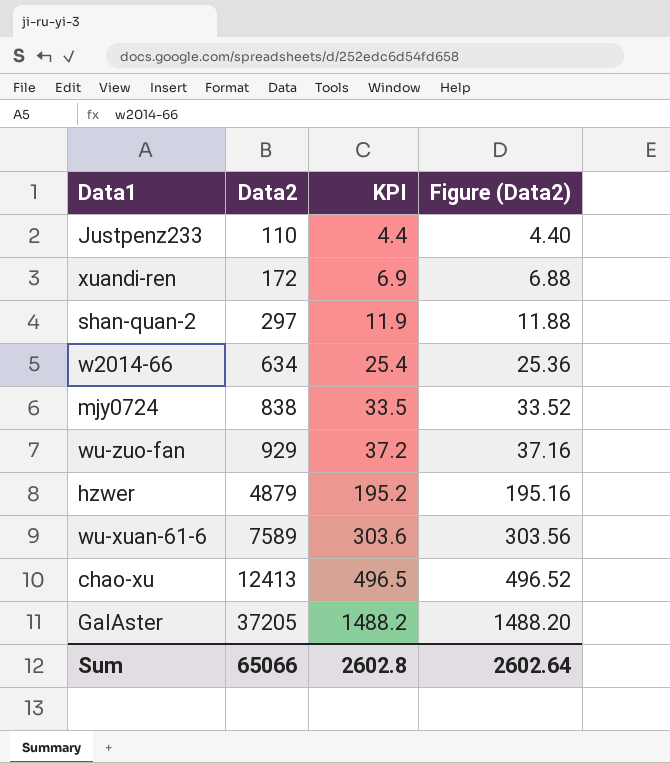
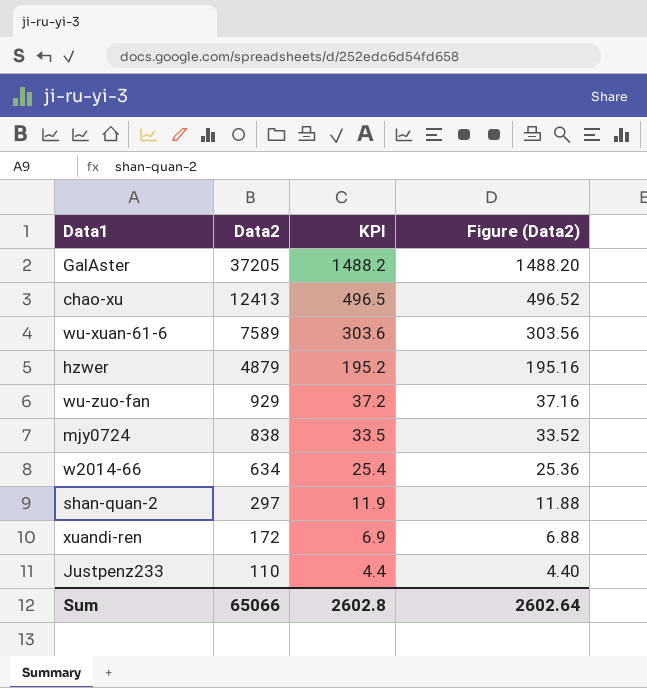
row order: Data2 ascending -> Data2 descending

